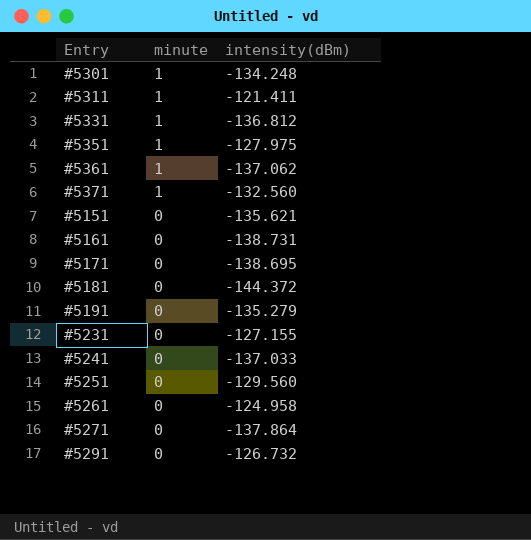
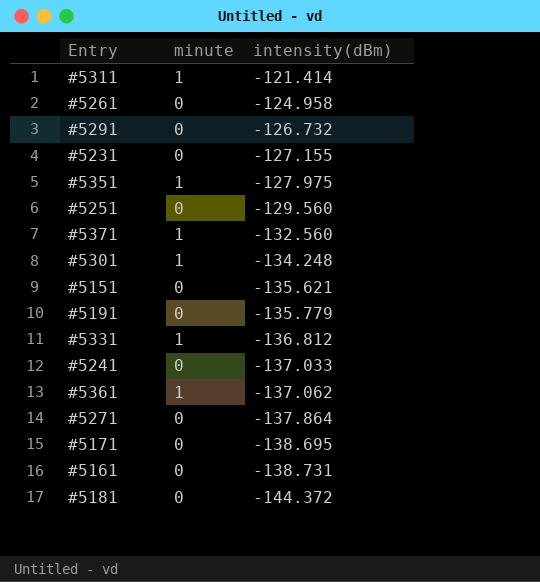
row order: minute descending -> intensity(dBm) descending
#5311 | intensity(dBm): -121.411 -> -121.414
#5191 | intensity(dBm): -135.279 -> -135.779

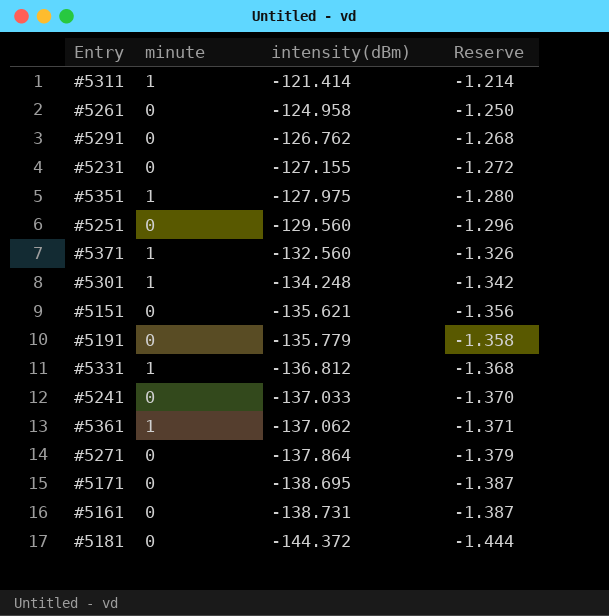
column Reserve | formula: none -> [intensity(dBm)] * 0.01
#5291 | intensity(dBm): -126.732 -> -126.762

